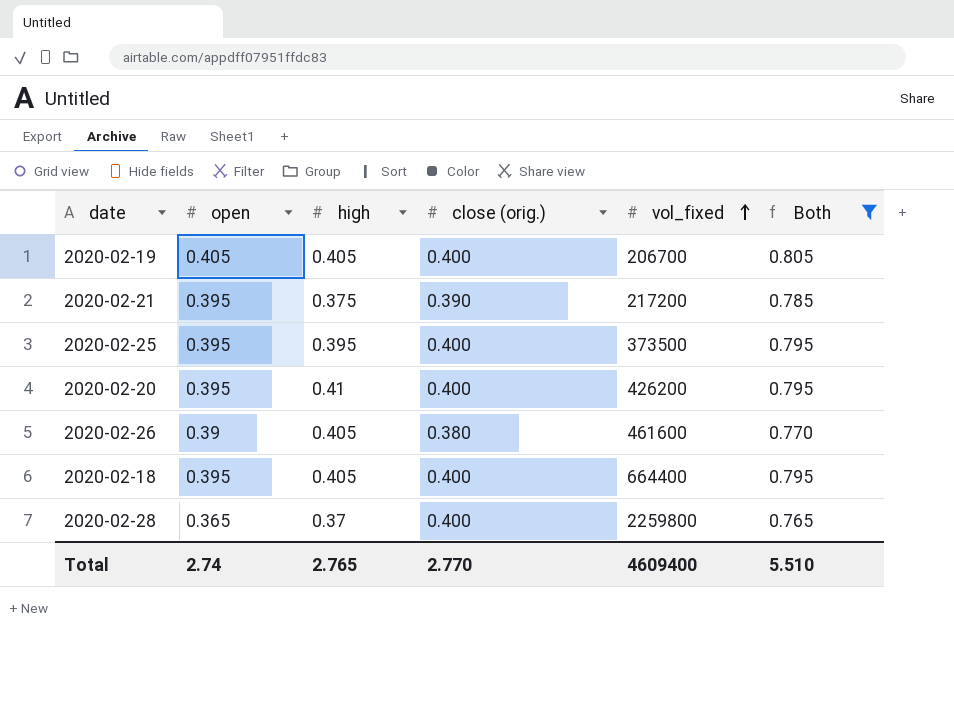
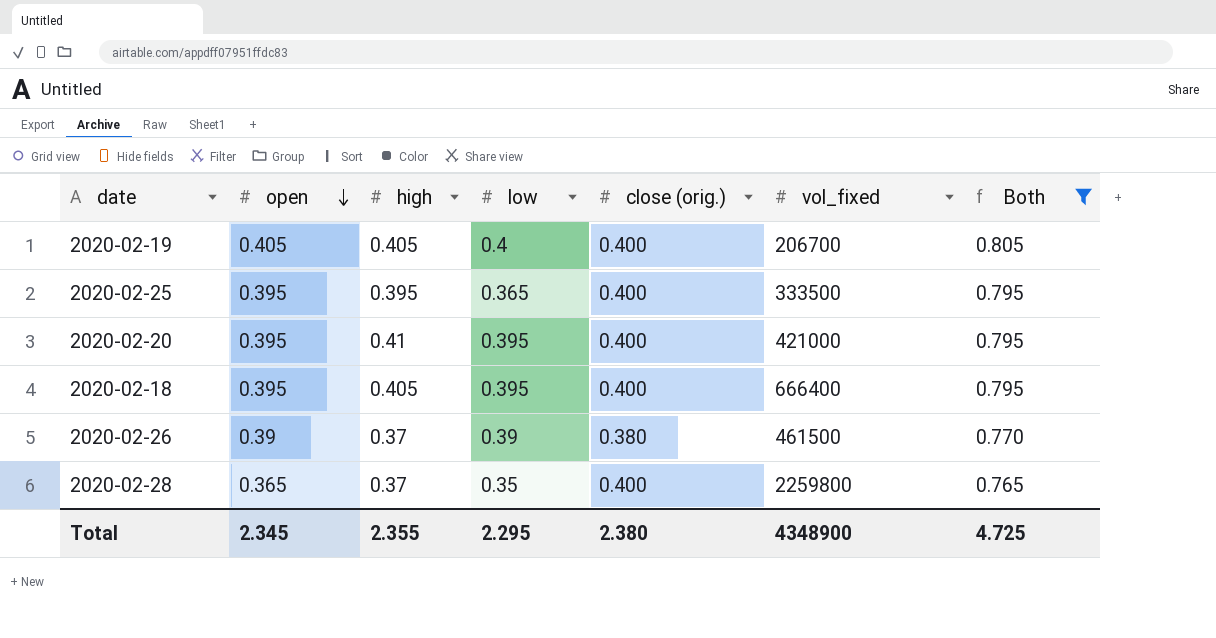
row order: vol_fixed ascending -> open descending
column low | position: none -> 4
row 2020-02-21: 0.395 | 0.375 | 0.390 | 217200 | 0.785 -> none
2020-02-25 | vol_fixed: 373500 -> 333500
2020-02-20 | vol_fixed: 426200 -> 421000
2020-02-18 | vol_fixed: 664400 -> 666400
2020-02-26 | high: 0.405 -> 0.37
2020-02-26 | vol_fixed: 461600 -> 461500
Total | open: 2.74 -> 2.345
Total | high: 2.765 -> 2.355
Total | close (orig.): 2.770 -> 2.380
Total | vol_fixed: 4609400 -> 4348900
Total | Both: 5.510 -> 4.725

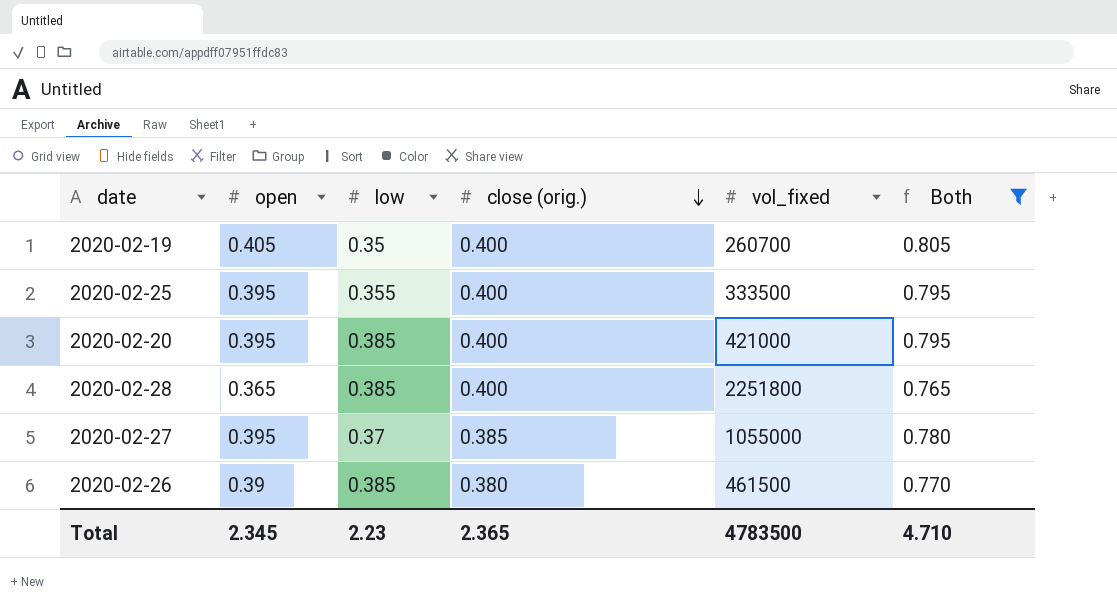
row order: open descending -> close (orig.) descending
column high | position: 3 -> none
row 2020-02-18: 0.395 | 0.405 | 0.395 | 0.400 | 666400 | 0.795 -> none
2020-02-19 | low: 0.4 -> 0.35
2020-02-19 | vol_fixed: 206700 -> 260700
2020-02-25 | low: 0.365 -> 0.355
2020-02-20 | low: 0.395 -> 0.385
2020-02-28 | low: 0.35 -> 0.385
2020-02-28 | vol_fixed: 2259800 -> 2251800
row 2020-02-27: none -> 0.395 | 0.37 | 0.385 | 1055000 | 0.780
2020-02-26 | low: 0.39 -> 0.385
Total | low: 2.295 -> 2.23
Total | close (orig.): 2.380 -> 2.365
Total | vol_fixed: 4348900 -> 4783500
Total | Both: 4.725 -> 4.710

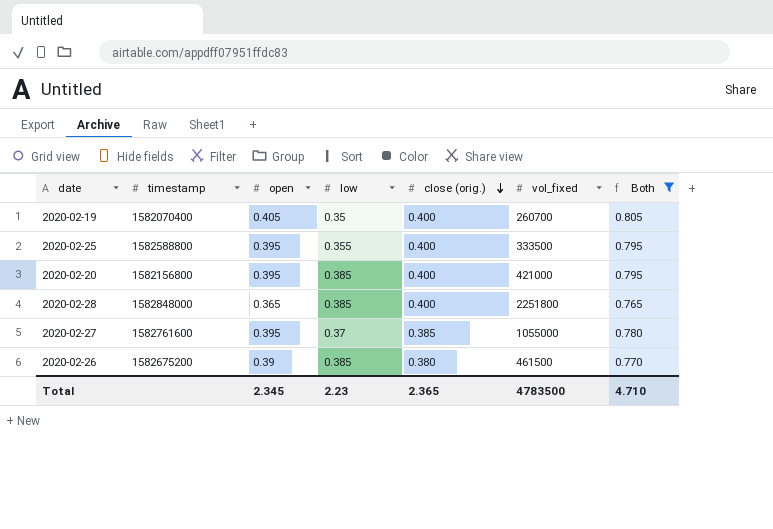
column timestamp | position: none -> 2

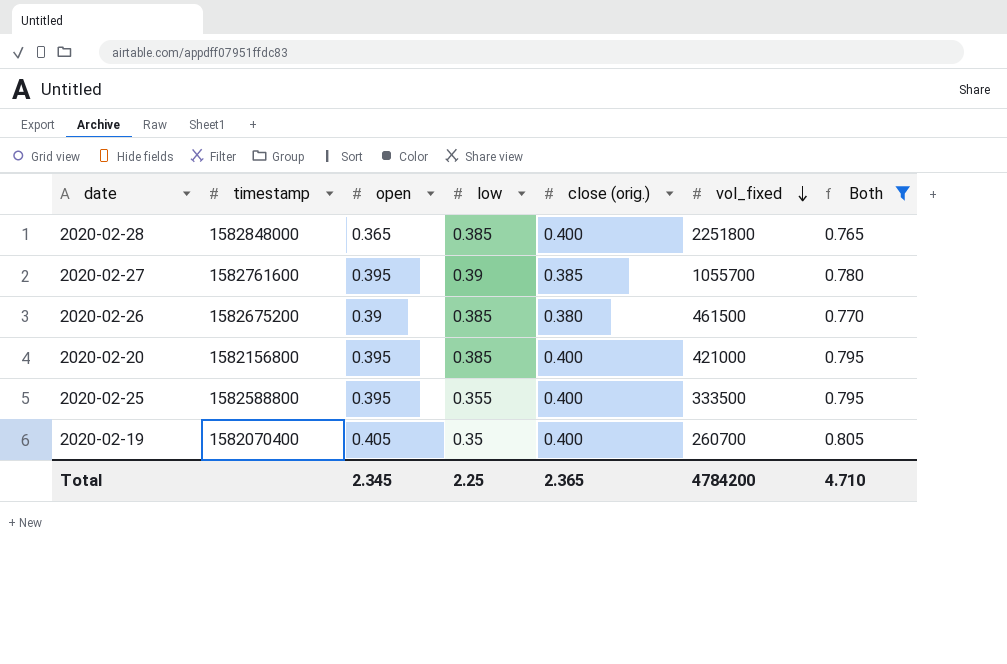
row order: close (orig.) descending -> vol_fixed descending
2020-02-27 | low: 0.37 -> 0.39
2020-02-27 | vol_fixed: 1055000 -> 1055700
Total | low: 2.23 -> 2.25
Total | vol_fixed: 4783500 -> 4784200

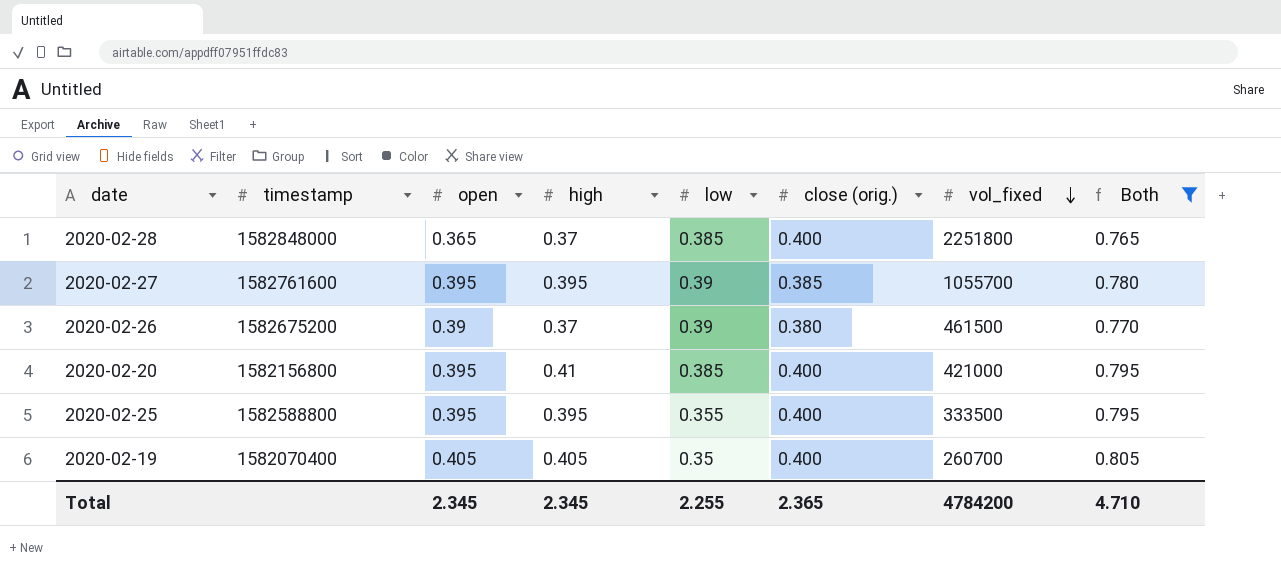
column high | position: none -> 4
2020-02-26 | low: 0.385 -> 0.39
Total | low: 2.25 -> 2.255

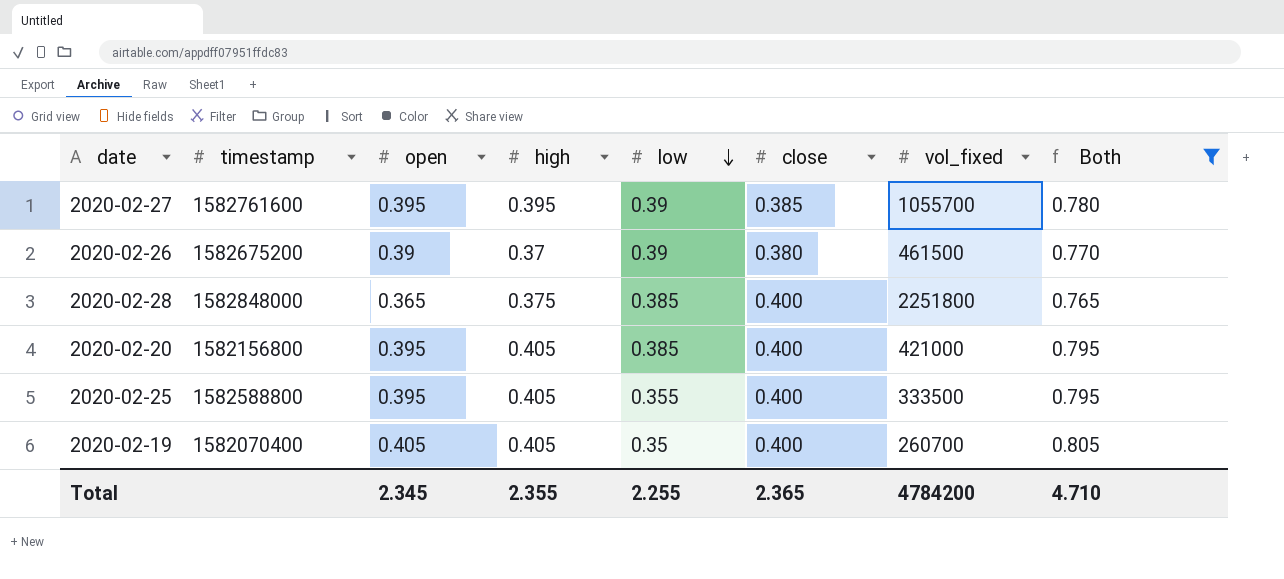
row order: vol_fixed descending -> low descending
column name: close (orig.) -> close
2020-02-28 | high: 0.37 -> 0.375
2020-02-20 | high: 0.41 -> 0.405
2020-02-25 | high: 0.395 -> 0.405
Total | high: 2.345 -> 2.355

